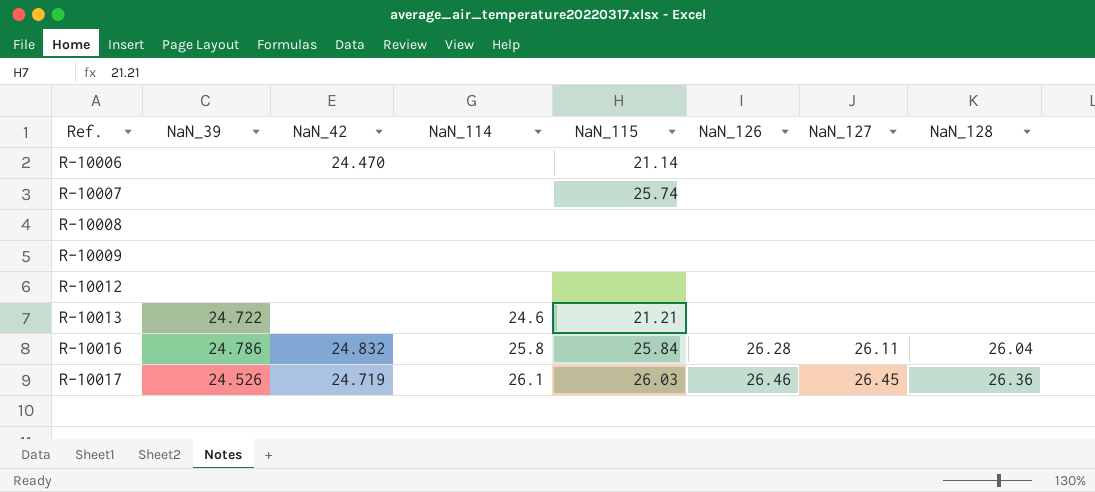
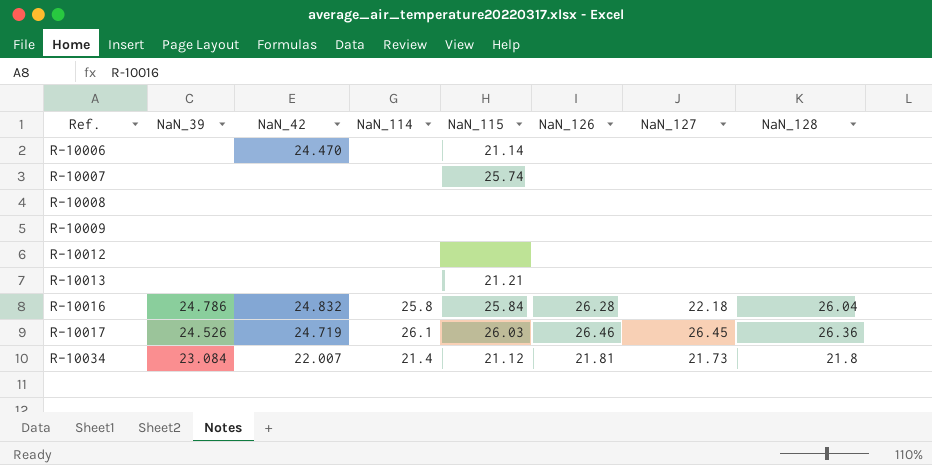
R-10013 | NaN_39: 24.722 -> none
R-10013 | NaN_114: 24.6 -> none
R-10016 | NaN_127: 26.11 -> 22.18
row R-10034: none -> 23.084 | 22.007 | 21.4 | 21.12 | 21.81 | 21.73 | 21.8

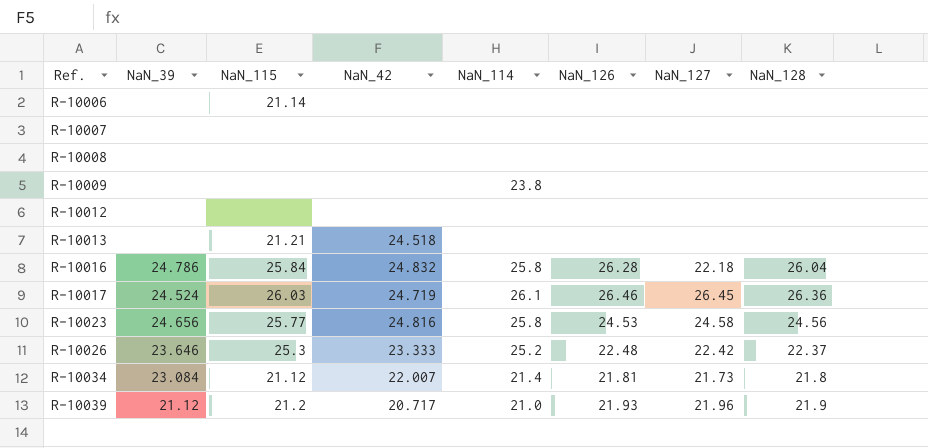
column NaN_115 | position: 5 -> 3
R-10006 | NaN_42: 24.470 -> none
R-10007 | NaN_115: 25.74 -> none
R-10009 | NaN_114: none -> 23.8
R-10013 | NaN_42: none -> 24.518
R-10017 | NaN_39: 24.526 -> 24.524
row R-10023: none -> 24.656 | 25.77 | 24.816 | 25.8 | 24.53 | 24.58 | 24.56
row R-10026: none -> 23.646 | 25.3 | 23.333 | 25.2 | 22.48 | 22.42 | 22.37
row R-10039: none -> 21.12 | 21.2 | 20.717 | 21.0 | 21.93 | 21.96 | 21.9

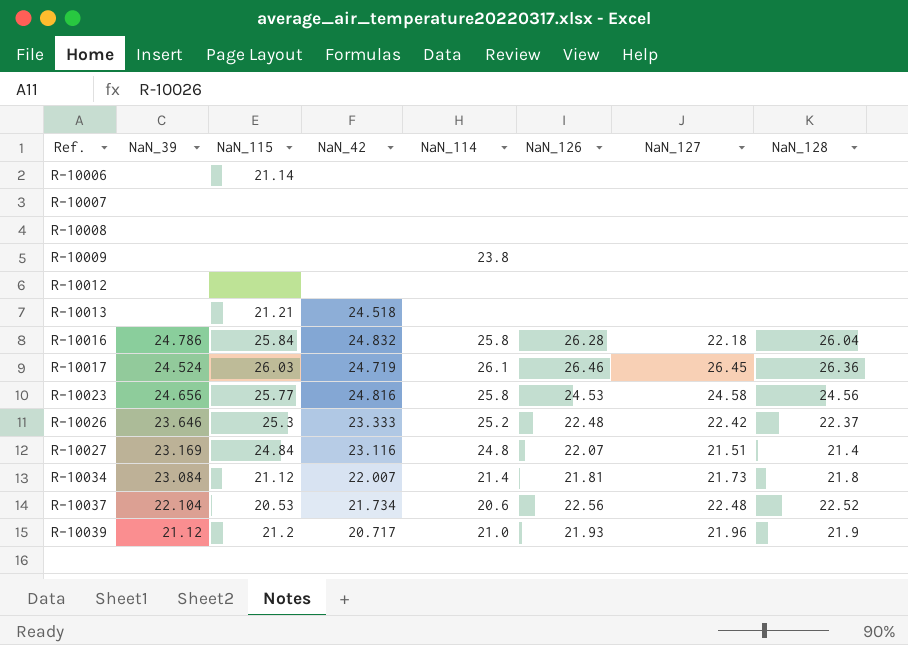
row R-10027: none -> 23.169 | 24.84 | 23.116 | 24.8 | 22.07 | 21.51 | 21.4
row R-10037: none -> 22.104 | 20.53 | 21.734 | 20.6 | 22.56 | 22.48 | 22.52

